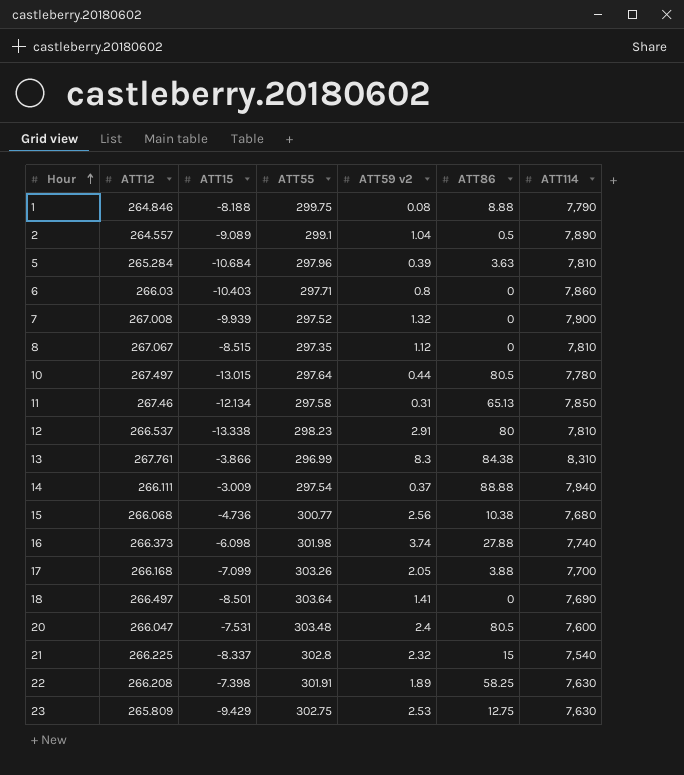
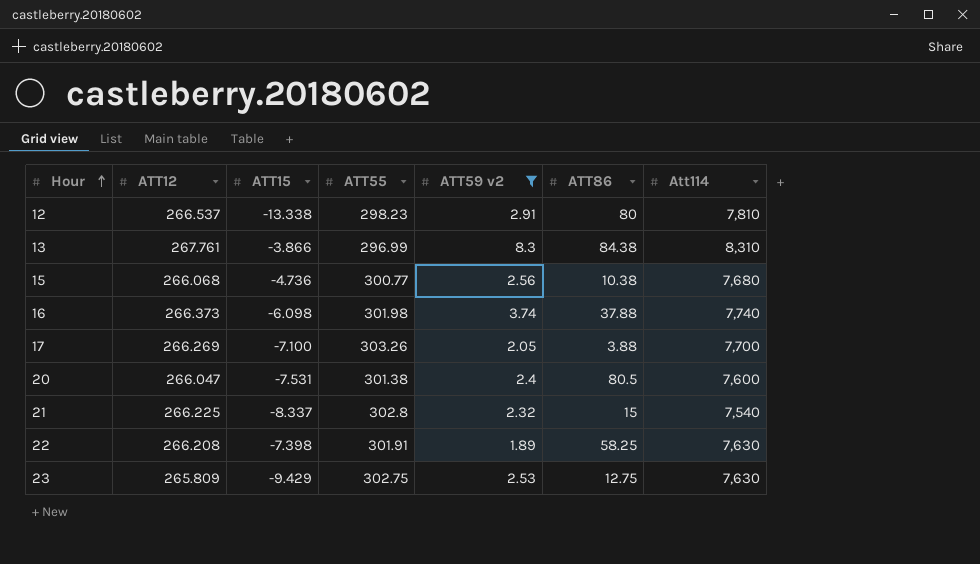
filter: none -> ATT59 v2 >= 1.89
column name: ATT114 -> Att114
16 | ATT86: 27.88 -> 37.88
17 | ATT12: 266.168 -> 266.269
17 | ATT15: -7.099 -> -7.100
20 | ATT55: 303.48 -> 301.38

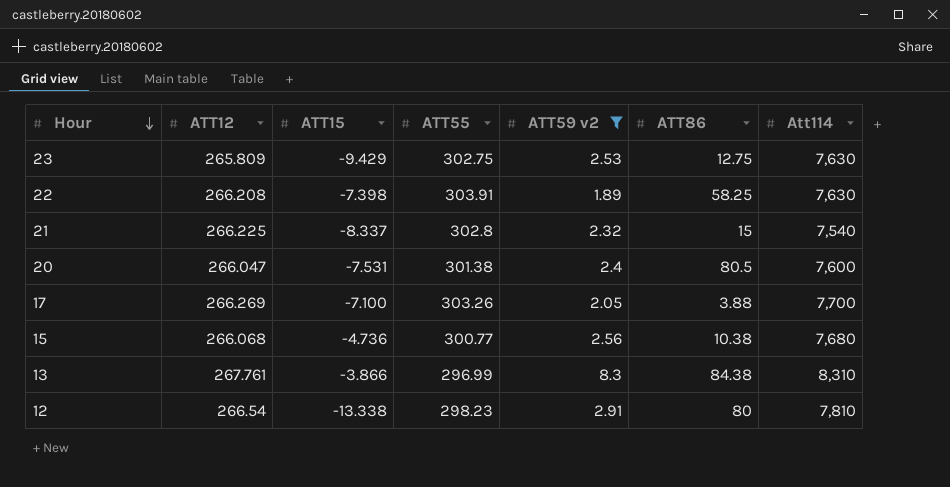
row order: Hour ascending -> Hour descending
row 16: 266.373 | -6.098 | 301.98 | 3.74 | 37.88 | 7,740 -> none
22 | ATT55: 301.91 -> 303.91
12 | ATT12: 266.537 -> 266.54

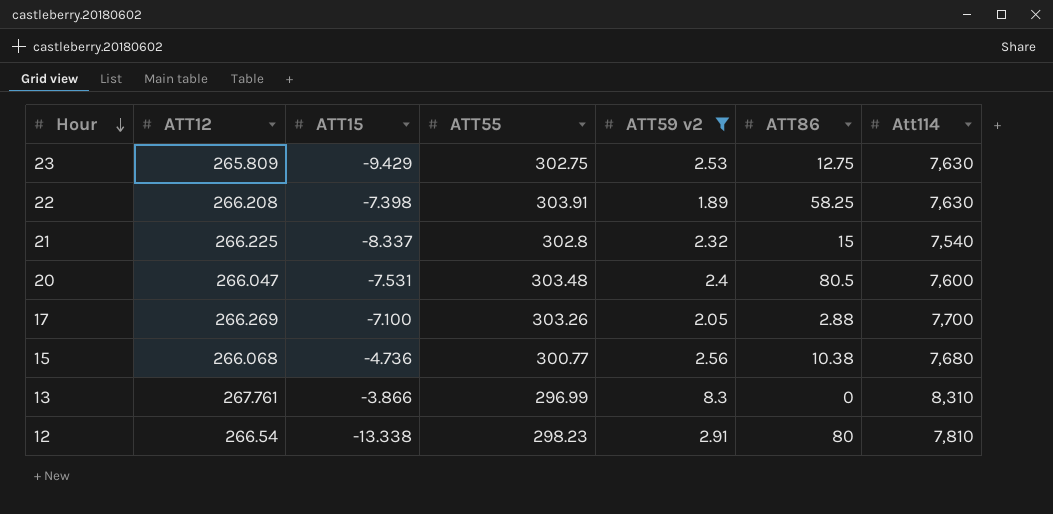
20 | ATT55: 301.38 -> 303.48
17 | ATT86: 3.88 -> 2.88
13 | ATT86: 84.38 -> 0

